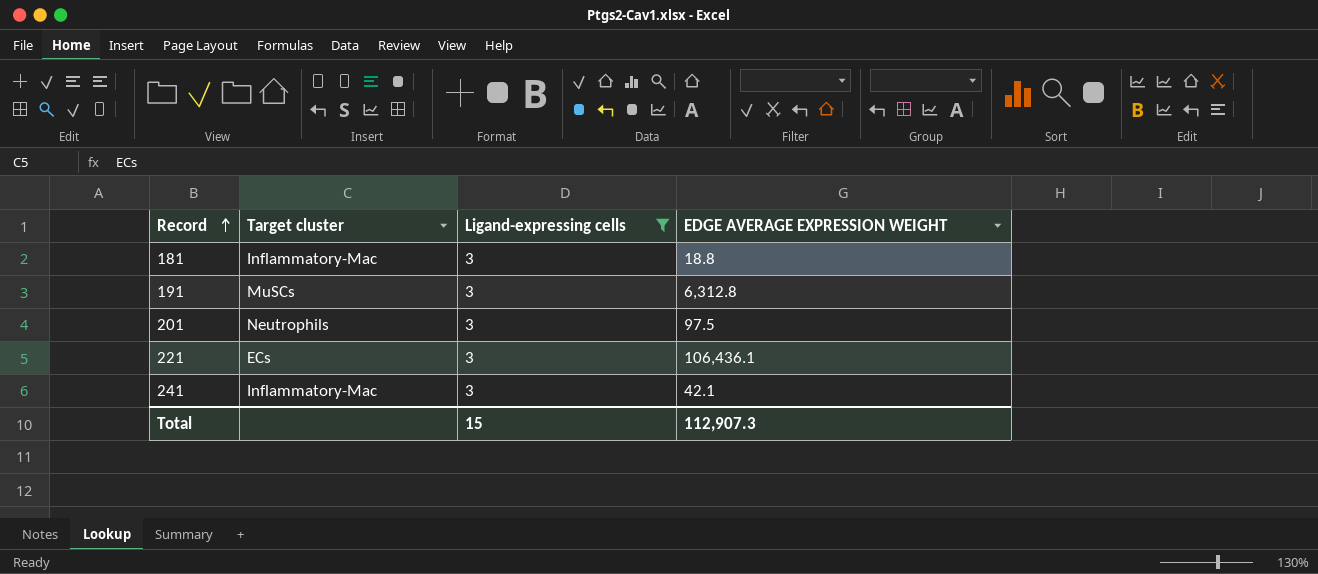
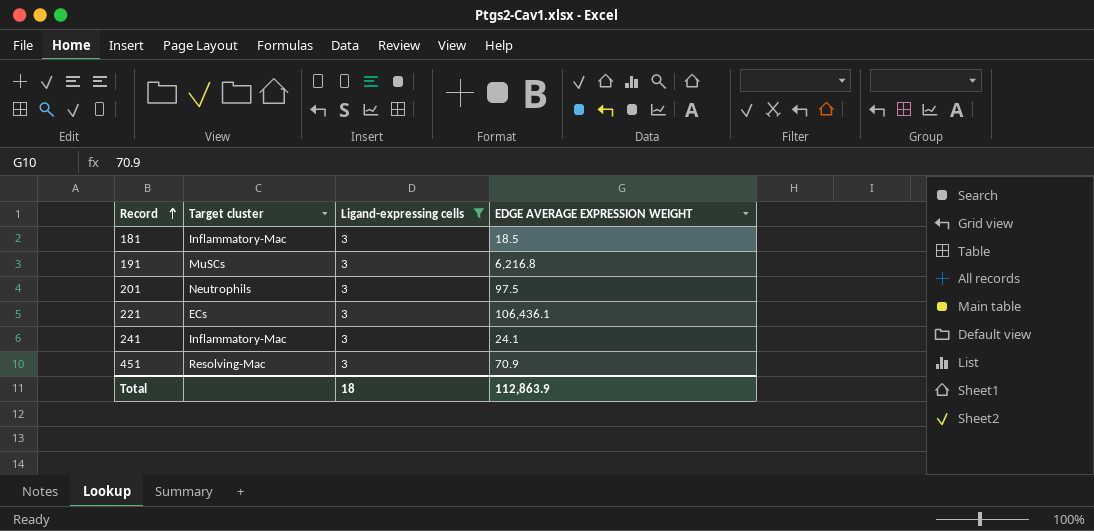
181 | EDGE AVERAGE EXPRESSION WEIGHT: 18.8 -> 18.5
191 | EDGE AVERAGE EXPRESSION WEIGHT: 6,312.8 -> 6,216.8
241 | EDGE AVERAGE EXPRESSION WEIGHT: 42.1 -> 24.1
row 451: none -> Resolving-Mac | 3 | 70.9
Total | Ligand-expressing cells: 15 -> 18
Total | EDGE AVERAGE EXPRESSION WEIGHT: 112,907.3 -> 112,863.9

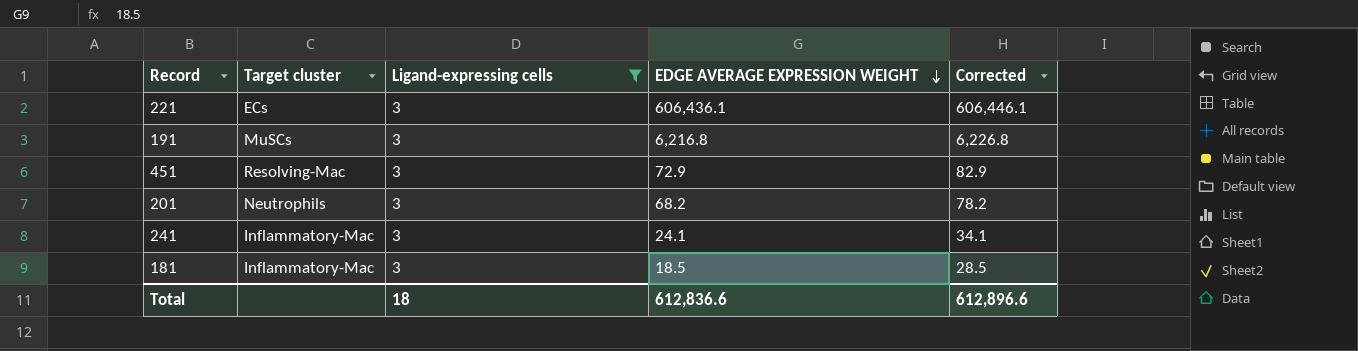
row order: Record ascending -> EDGE AVERAGE EXPRESSION WEIGHT descending
column Corrected | formula: none -> [EDGE AVERAGE EXPRESSION WEIGHT] + 10
221 | EDGE AVERAGE EXPRESSION WEIGHT: 106,436.1 -> 606,436.1
451 | EDGE AVERAGE EXPRESSION WEIGHT: 70.9 -> 72.9
201 | EDGE AVERAGE EXPRESSION WEIGHT: 97.5 -> 68.2
Total | EDGE AVERAGE EXPRESSION WEIGHT: 112,863.9 -> 612,836.6

